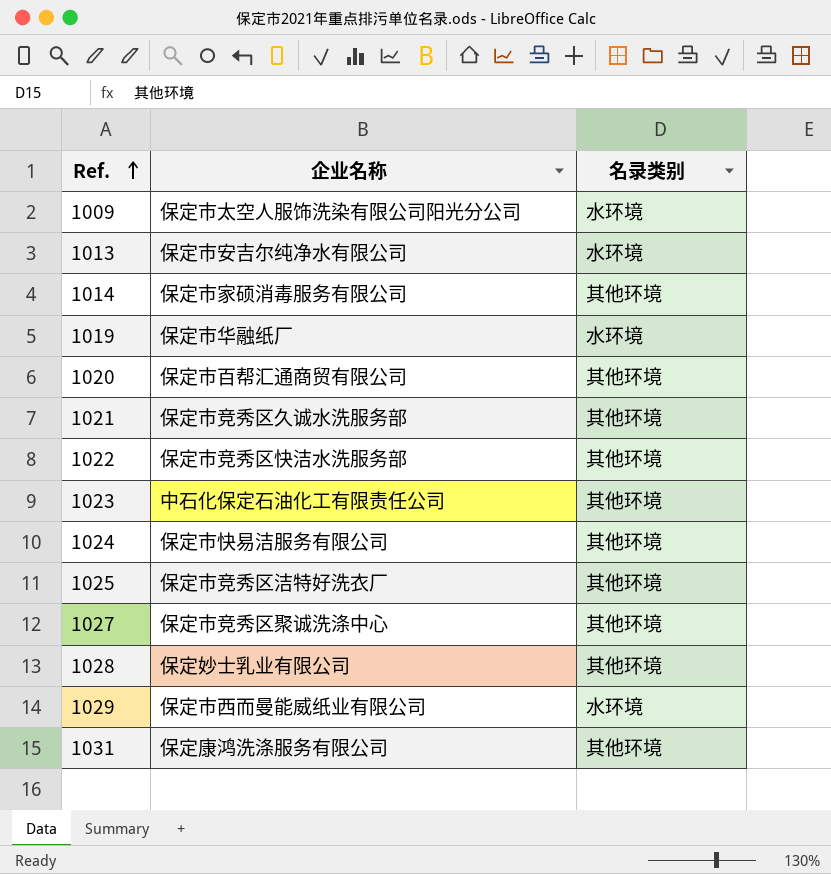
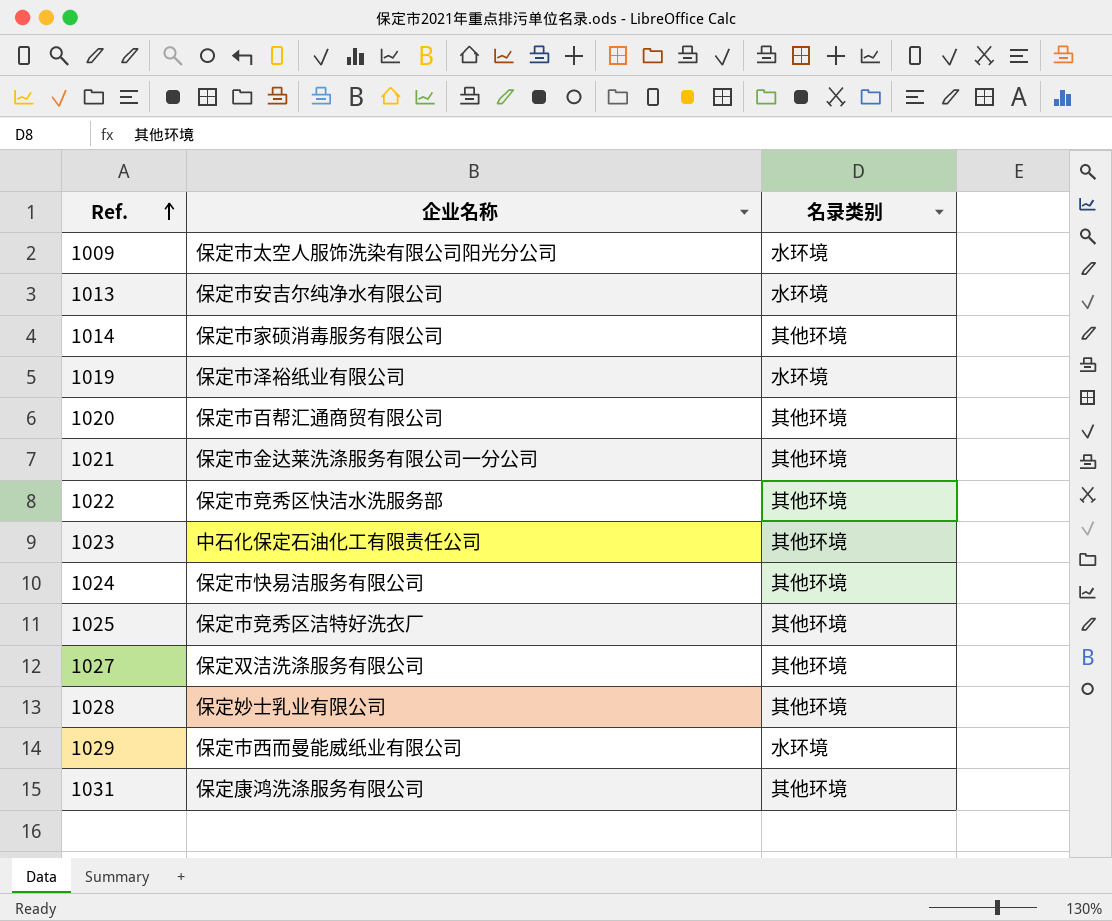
1019 | 企业名称: 保定市华融纸厂 -> 保定市泽裕纸业有限公司
1021 | 企业名称: 保定市竞秀区久诚水洗服务部 -> 保定市金达莱洗涤服务有限公司一分公司
1027 | 企业名称: 保定市竞秀区聚诚洗涤中心 -> 保定双洁洗涤服务有限公司

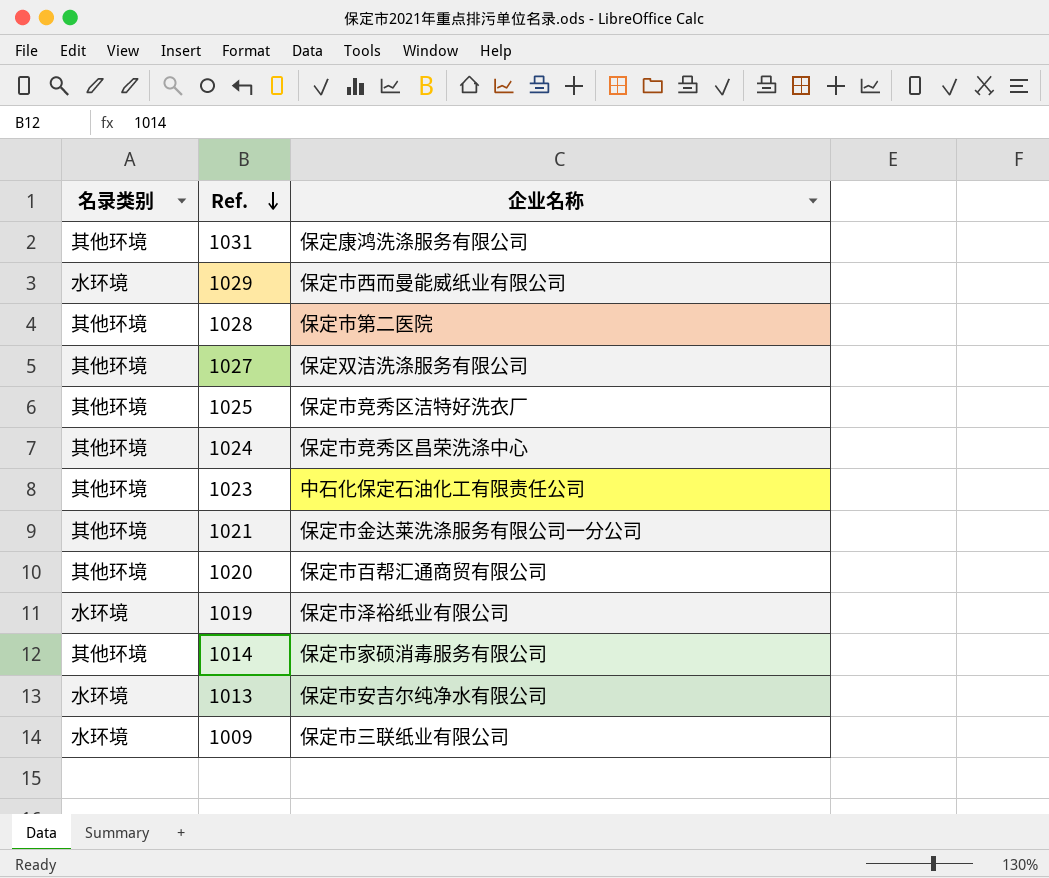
row order: Ref. ascending -> Ref. descending
column 名录类别 | position: 3 -> 1
row 1022: 保定市竞秀区快洁水洗服务部 | 其他环境 -> none
1028 | 企业名称: 保定妙士乳业有限公司 -> 保定市第二医院
1024 | 企业名称: 保定市快易洁服务有限公司 -> 保定市竞秀区昌荣洗涤中心
1009 | 企业名称: 保定市太空人服饰洗染有限公司阳光分公司 -> 保定市三联纸业有限公司

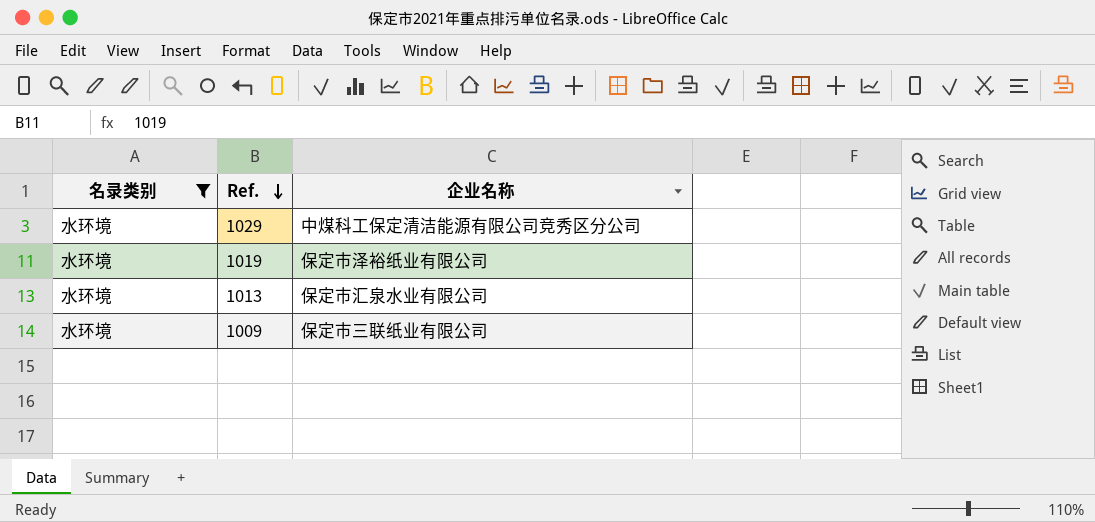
filter: none -> 名录类别 = 水环境
1029 | 企业名称: 保定市西而曼能威纸业有限公司 -> 中煤科工保定清洁能源有限公司竞秀区分公司
1013 | 企业名称: 保定市安吉尔纯净水有限公司 -> 保定市汇泉水业有限公司

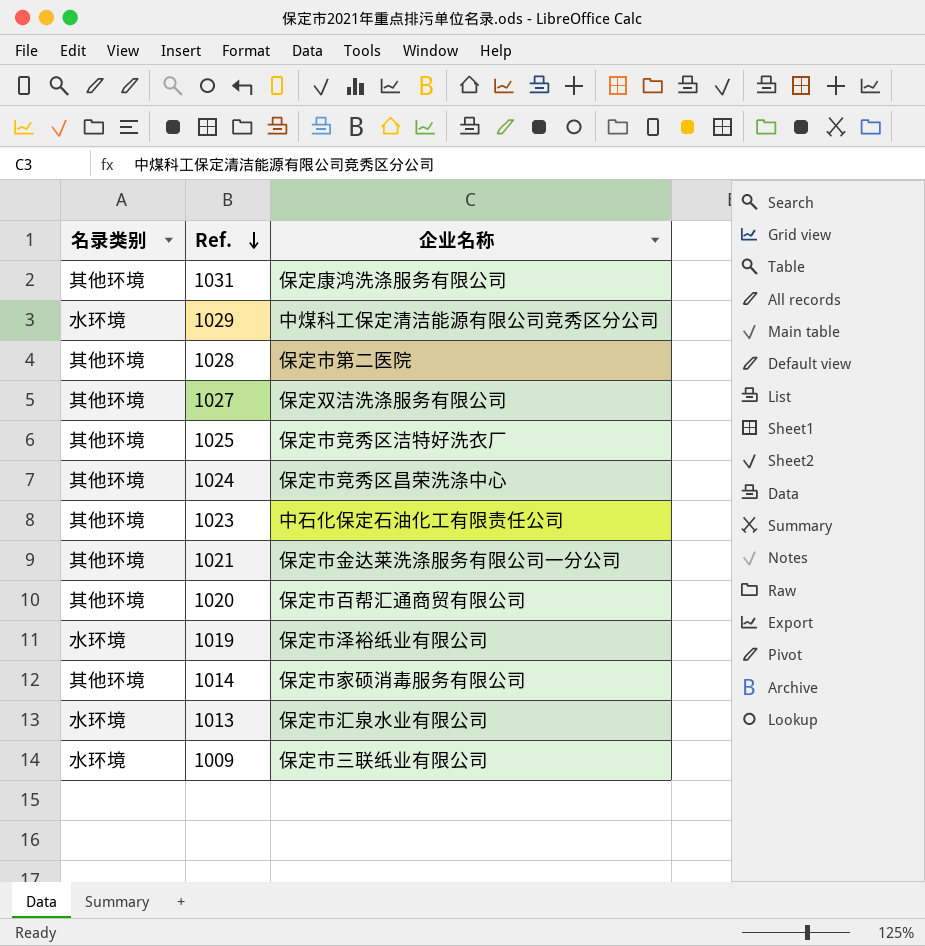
filter: 名录类别 = 水环境 -> none

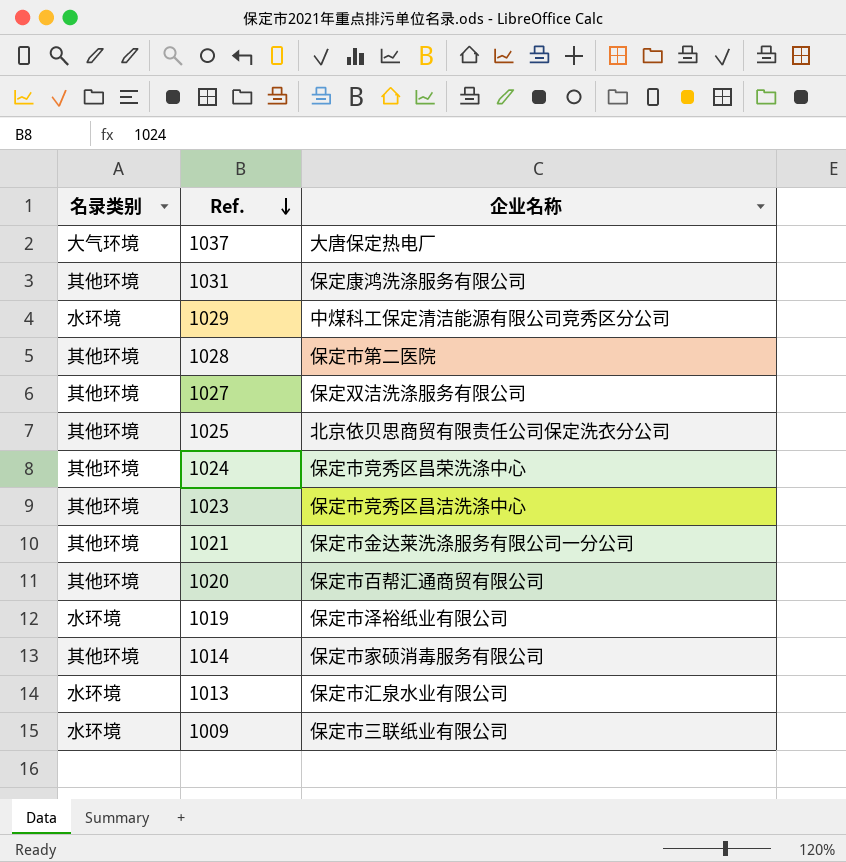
row 1037: none -> 大气环境 | 大唐保定热电厂
1025 | 企业名称: 保定市竞秀区洁特好洗衣厂 -> 北京依贝思商贸有限责任公司保定洗衣分公司
1023 | 企业名称: 中石化保定石油化工有限责任公司 -> 保定市竞秀区昌洁洗涤中心

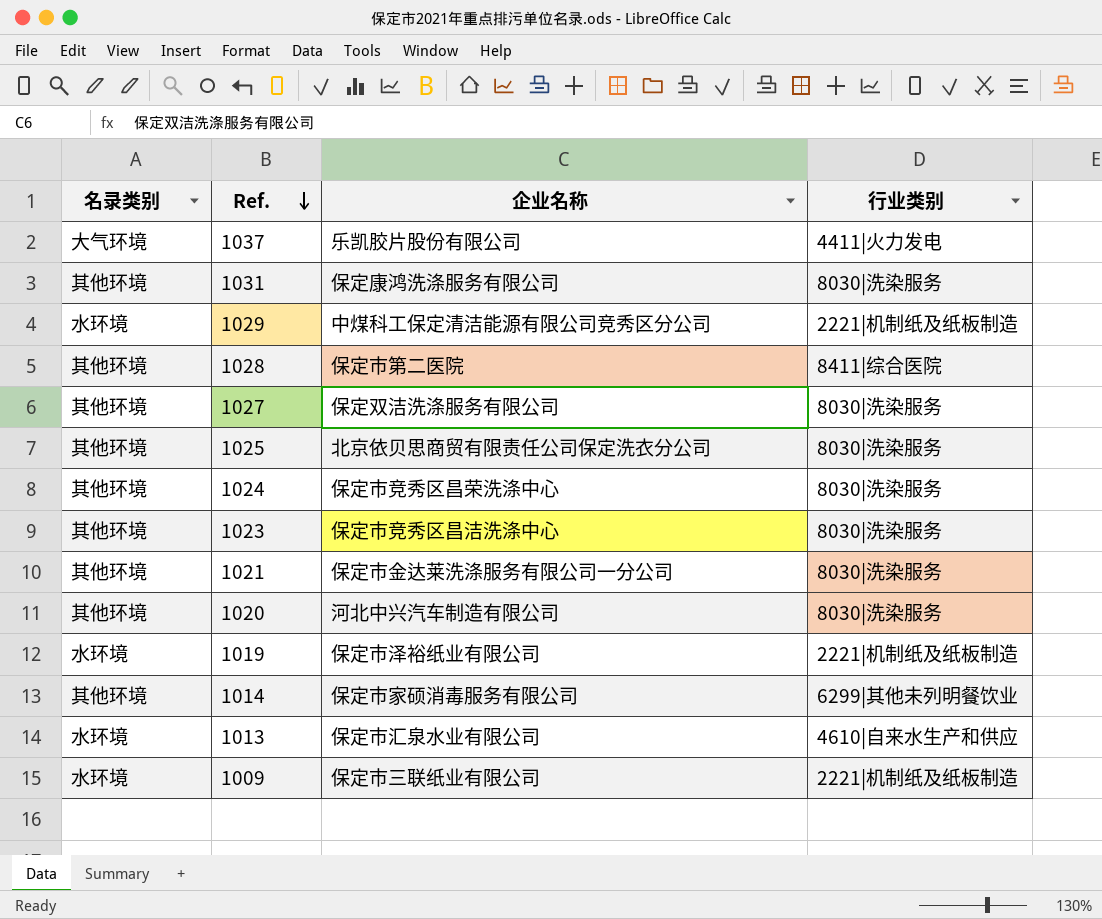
column 行业类别 | position: none -> 4
1037 | 企业名称: 大唐保定热电厂 -> 乐凯胶片股份有限公司
1020 | 企业名称: 保定市百帮汇通商贸有限公司 -> 河北中兴汽车制造有限公司

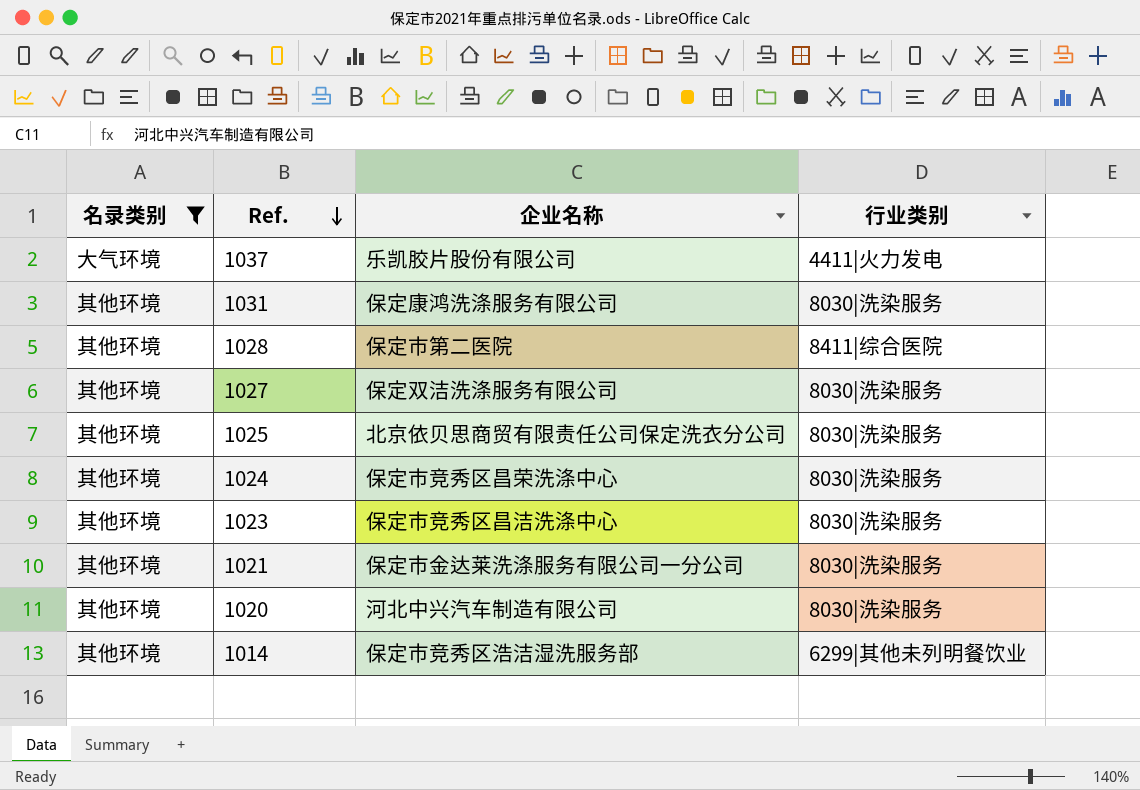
filter: none -> 名录类别 != 水环境
1014 | 企业名称: 保定市家硕消毒服务有限公司 -> 保定市竞秀区浩洁湿洗服务部

